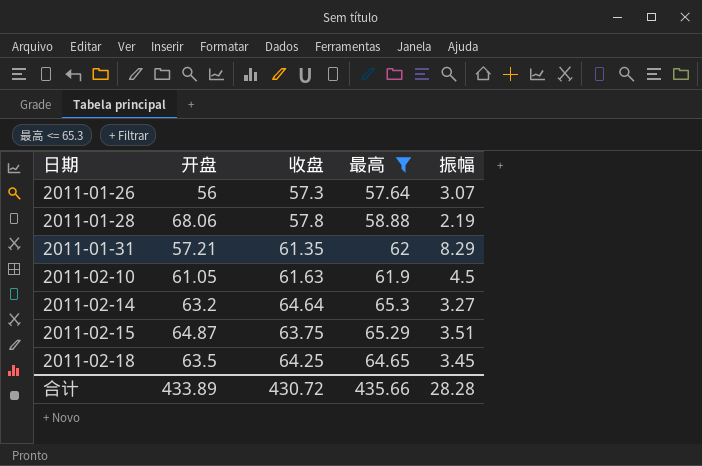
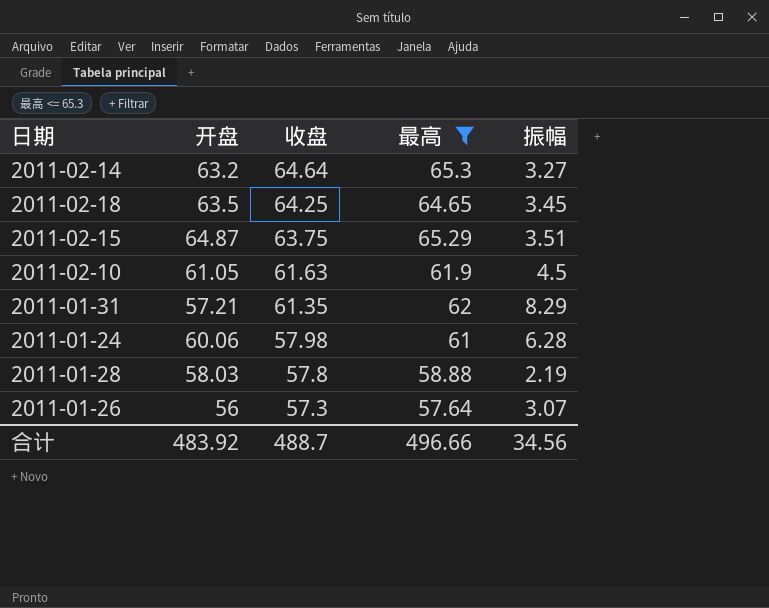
row order: 日期 ascending -> 收盘 descending
row 2011-01-24: none -> 60.06 | 57.98 | 61 | 6.28
2011-01-28 | 开盘: 68.06 -> 58.03
合计 | 开盘: 433.89 -> 483.92
合计 | 收盘: 430.72 -> 488.7
合计 | 最高: 435.66 -> 496.66
合计 | 振幅: 28.28 -> 34.56

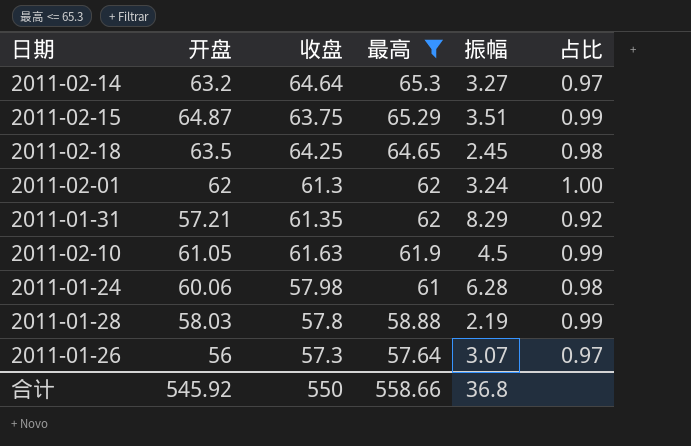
row order: 收盘 descending -> 最高 descending
column 占比 | formula: none -> [开盘] / [最高]
2011-02-18 | 振幅: 3.45 -> 2.45
row 2011-02-01: none -> 62 | 61.3 | 62 | 3.24 | 1.00
合计 | 开盘: 483.92 -> 545.92
合计 | 收盘: 488.7 -> 550
合计 | 最高: 496.66 -> 558.66
合计 | 振幅: 34.56 -> 36.8

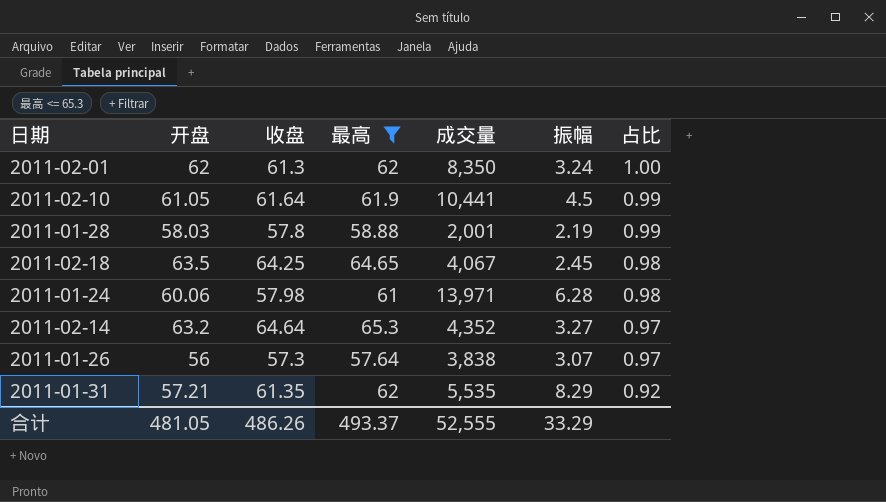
row order: 最高 descending -> 占比 descending
column 成交量 | position: none -> 5
row 2011-02-15: 64.87 | 63.75 | 65.29 | 3.51 | 0.99 -> none
2011-02-10 | 收盘: 61.63 -> 61.64
合计 | 开盘: 545.92 -> 481.05
合计 | 收盘: 550 -> 486.26
合计 | 最高: 558.66 -> 493.37
合计 | 振幅: 36.8 -> 33.29

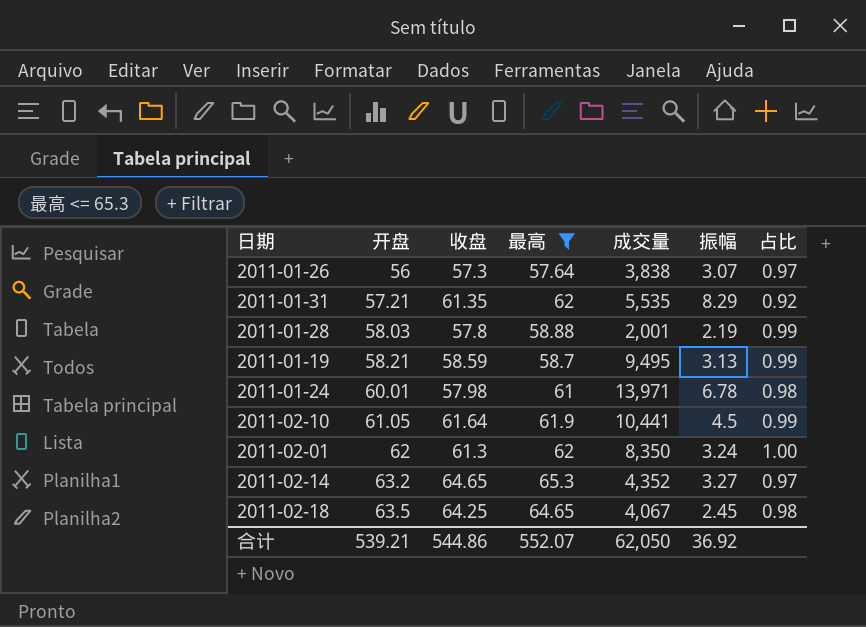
row order: 占比 descending -> 开盘 ascending
row 2011-01-19: none -> 58.21 | 58.59 | 58.7 | 9,495 | 3.13 | 0.99
2011-01-24 | 开盘: 60.06 -> 60.01
2011-01-24 | 振幅: 6.28 -> 6.78
2011-02-14 | 收盘: 64.64 -> 64.65
合计 | 开盘: 481.05 -> 539.21
合计 | 收盘: 486.26 -> 544.86
合计 | 最高: 493.37 -> 552.07
合计 | 成交量: 52,555 -> 62,050
合计 | 振幅: 33.29 -> 36.92

